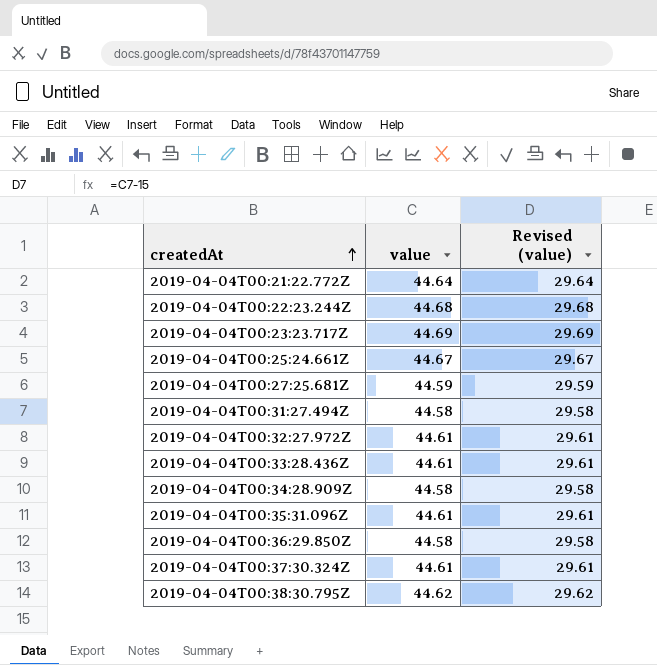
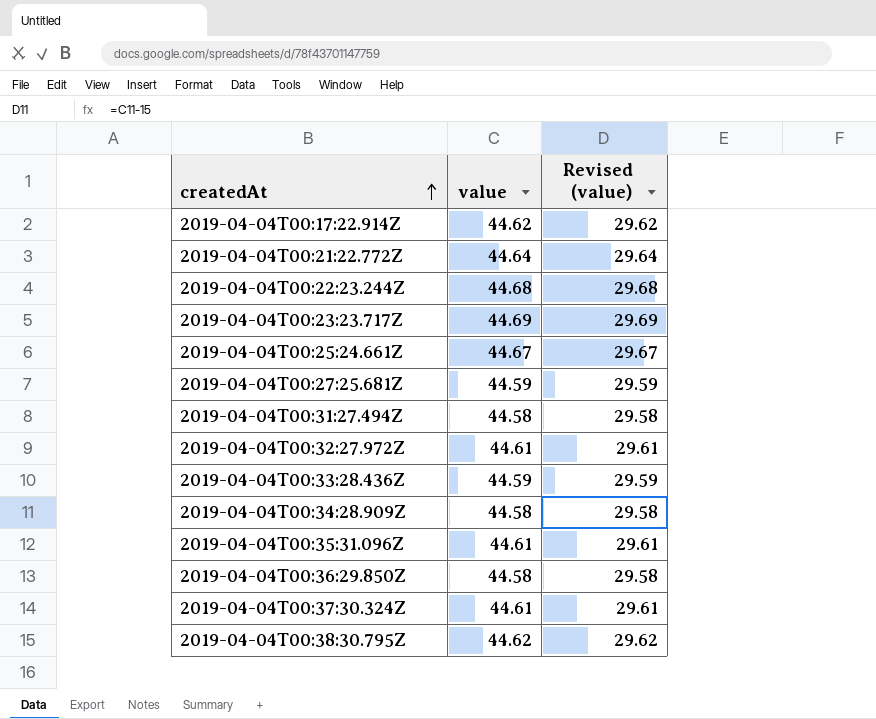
row 2019-04-04T00:17:22.914Z: none -> 44.62 | 29.62
2019-04-04T00:33:28.436Z | value: 44.61 -> 44.59
2019-04-04T00:33:28.436Z | Revised (value): 29.61 -> 29.59

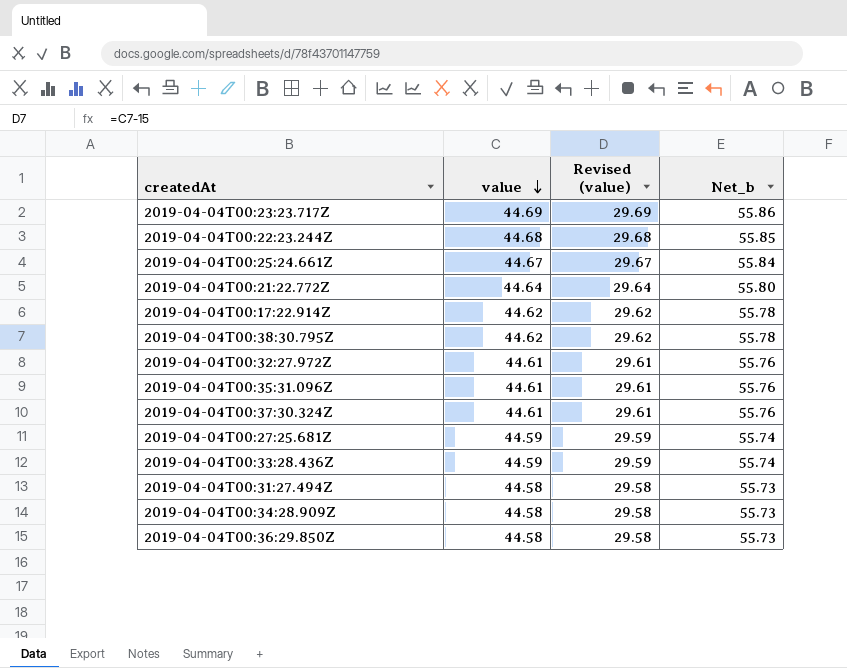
row order: createdAt ascending -> value descending
column Net_b | formula: none -> [value] * 1.25

